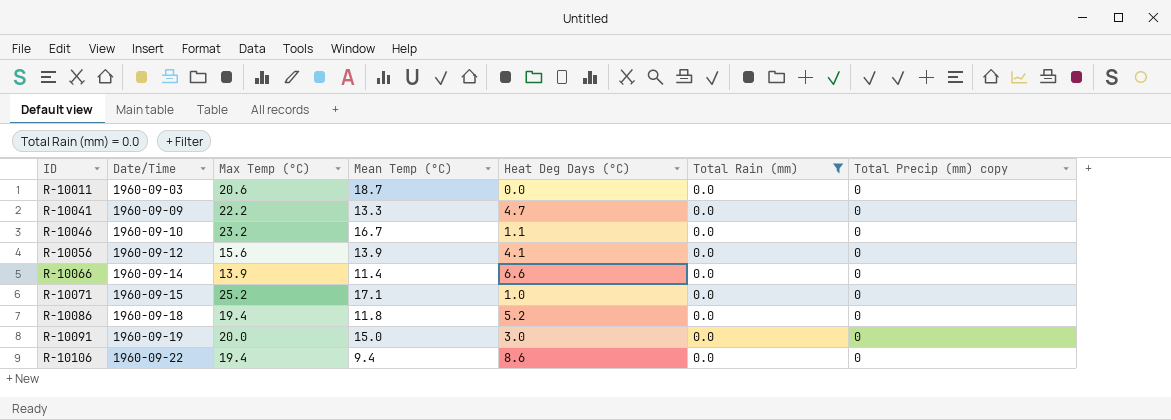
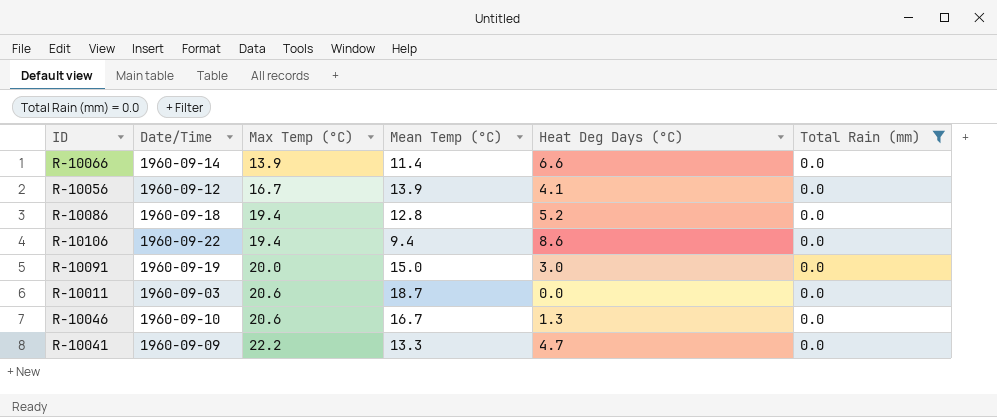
row order: ID ascending -> Max Temp (°C) ascending
column Total Precip (mm) copy | position: 7 -> none
row R-10071: 1960-09-15 | 25.2 | 17.1 | 1.0 | 0.0 | 0 -> none
R-10056 | Max Temp (°C): 15.6 -> 16.7
R-10086 | Mean Temp (°C): 11.8 -> 12.8
R-10046 | Max Temp (°C): 23.2 -> 20.6
R-10046 | Heat Deg Days (°C): 1.1 -> 1.3

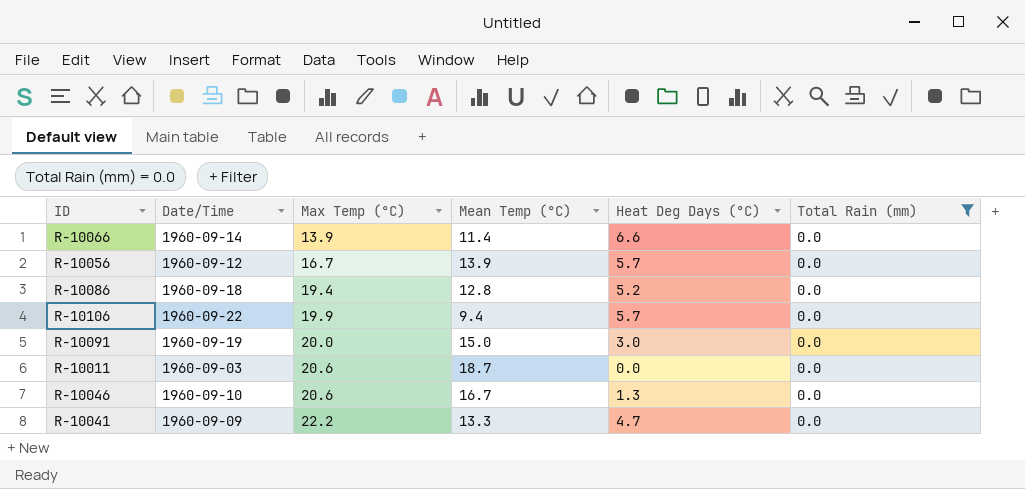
R-10056 | Heat Deg Days (°C): 4.1 -> 5.7
R-10106 | Max Temp (°C): 19.4 -> 19.9
R-10106 | Heat Deg Days (°C): 8.6 -> 5.7

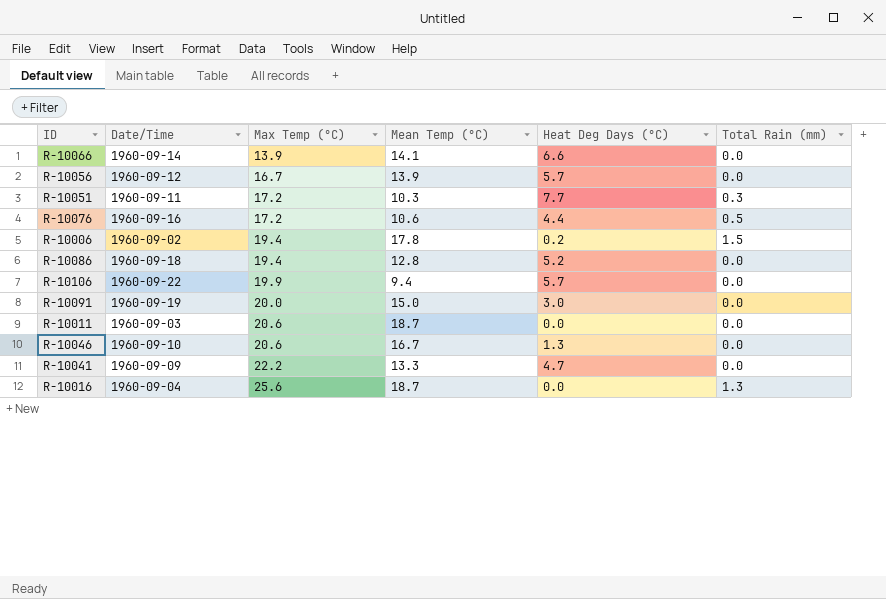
filter: Total Rain (mm) = 0.0 -> none
R-10066 | Mean Temp (°C): 11.4 -> 14.1

